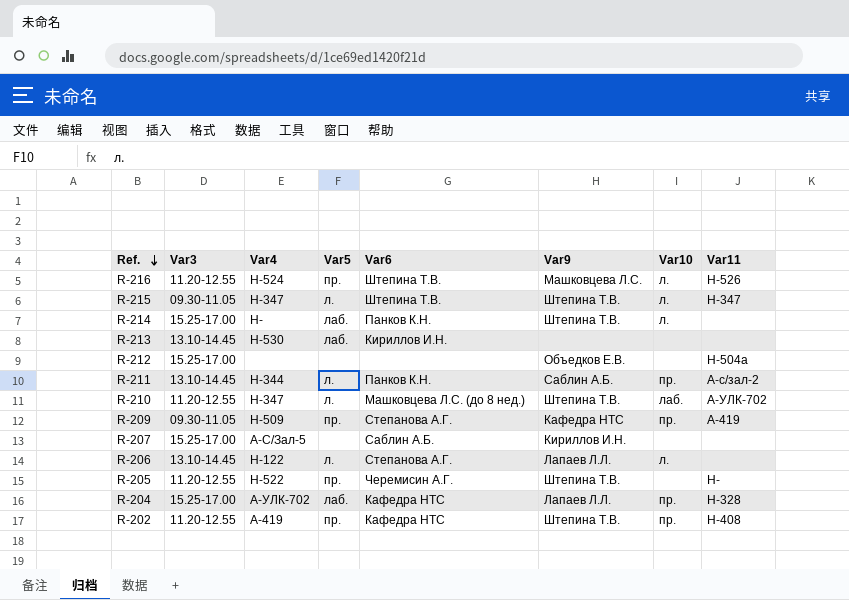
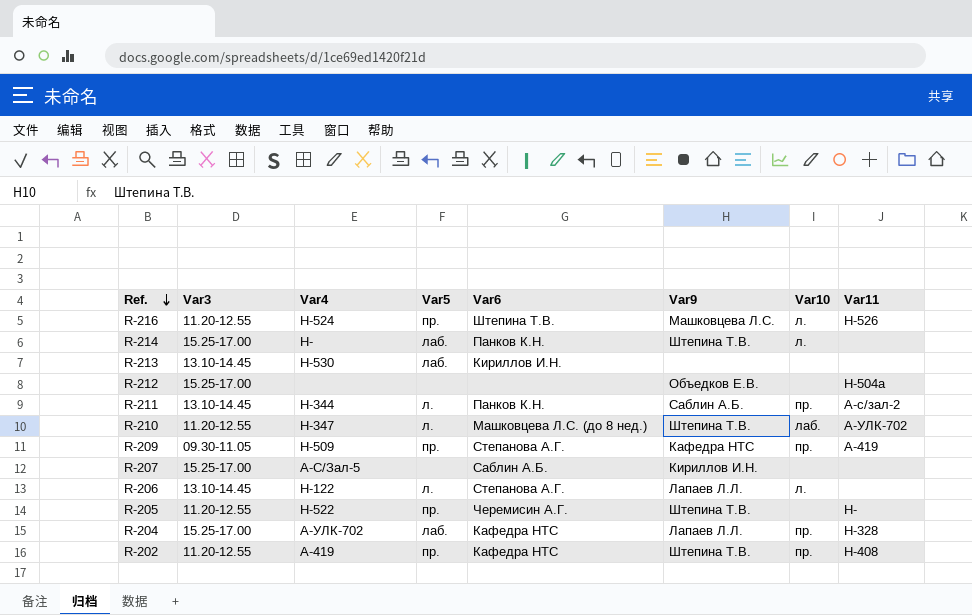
row R-215: 09.30-11.05 | Н-347 | л. | Штепина Т.В. | Штепина Т.В. | л. | Н-347 -> none

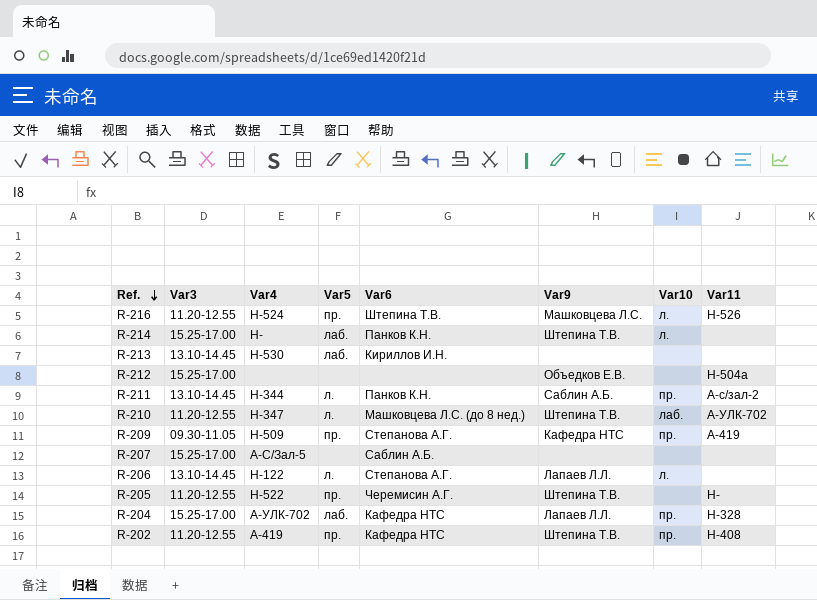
R-207 | Var9: Кириллов И.Н. -> none

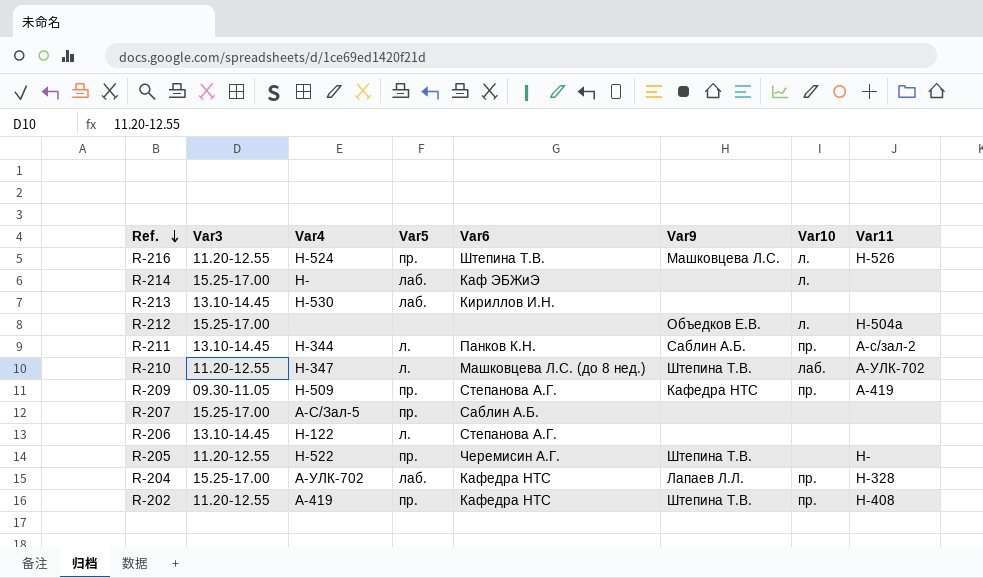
R-214 | Var6: Панков К.Н. -> Каф ЭБЖиЭ
R-214 | Var9: Штепина Т.В. -> none
R-212 | Var10: none -> л.
R-207 | Var5: none -> пр.
R-206 | Var9: Лапаев Л.Л. -> none
R-206 | Var10: л. -> none

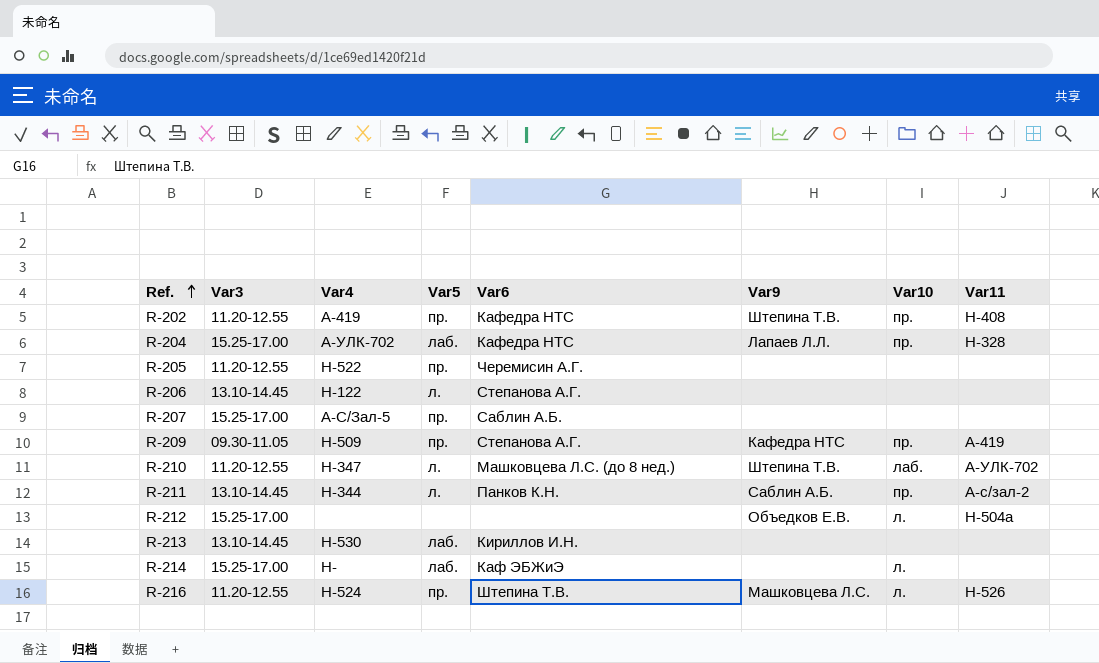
row order: Ref. descending -> Ref. ascending
R-205 | Var9: Штепина Т.В. -> none
R-205 | Var11: Н- -> none

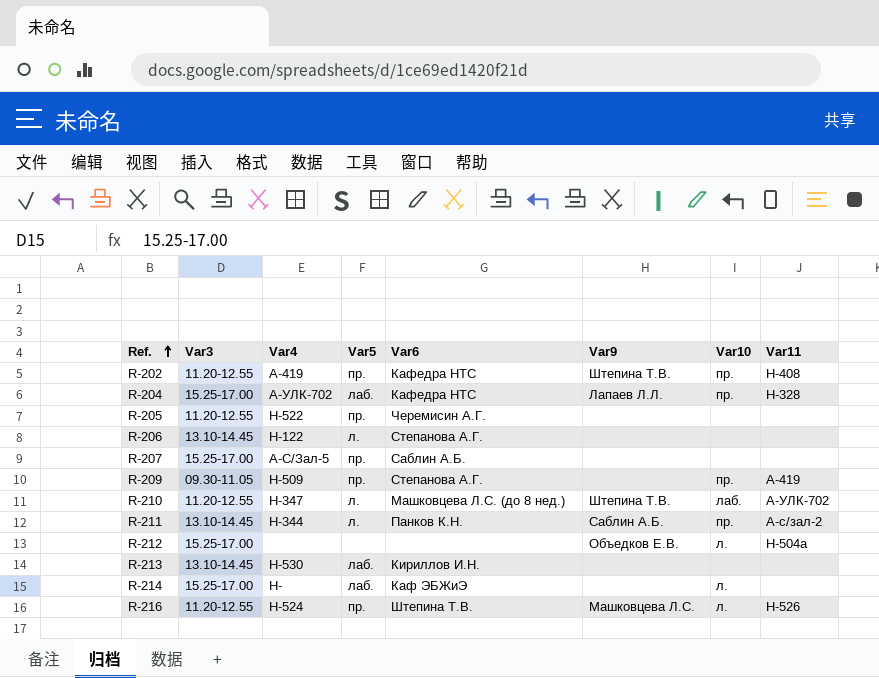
R-209 | Var9: Кафедра НТС -> none

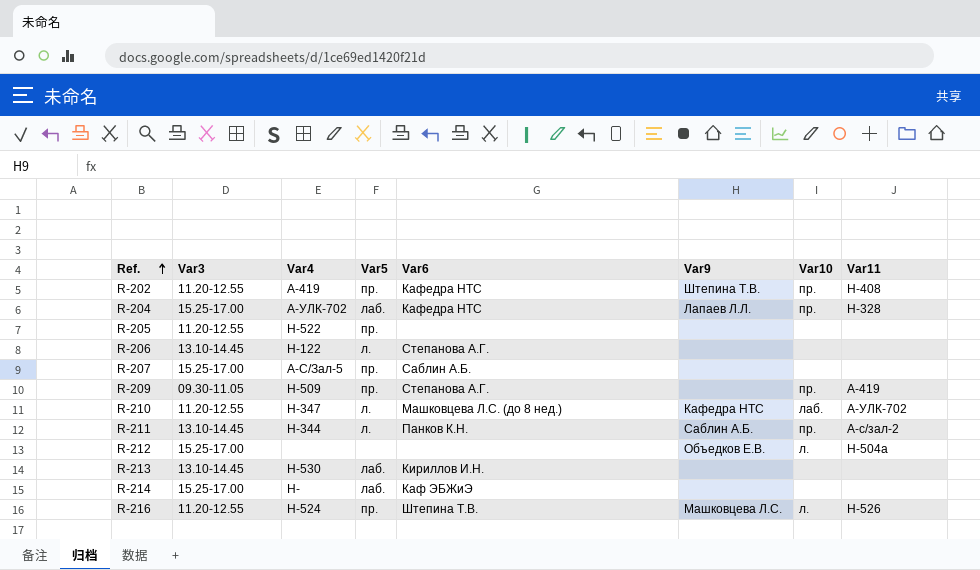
R-205 | Var6: Черемисин А.Г. -> none
R-210 | Var9: Штепина Т.В. -> Кафедра НТС
R-214 | Var10: л. -> none

